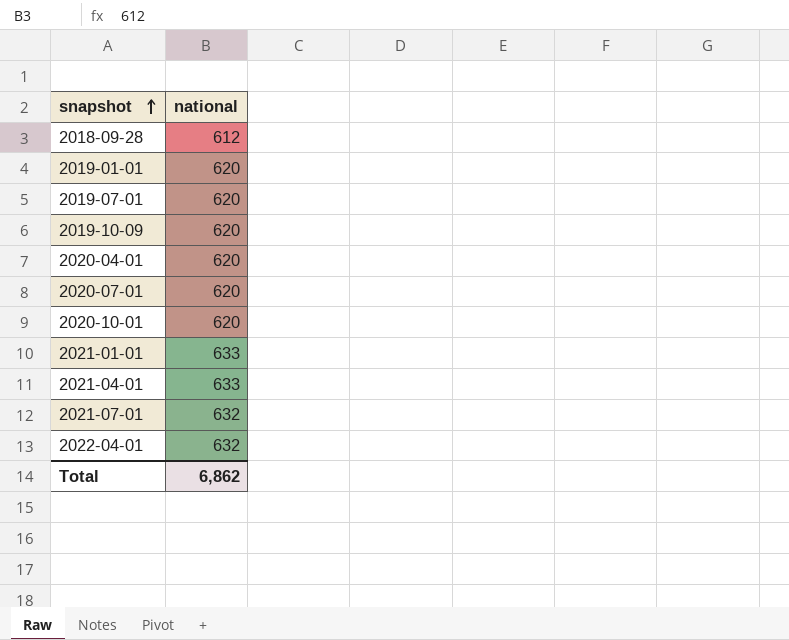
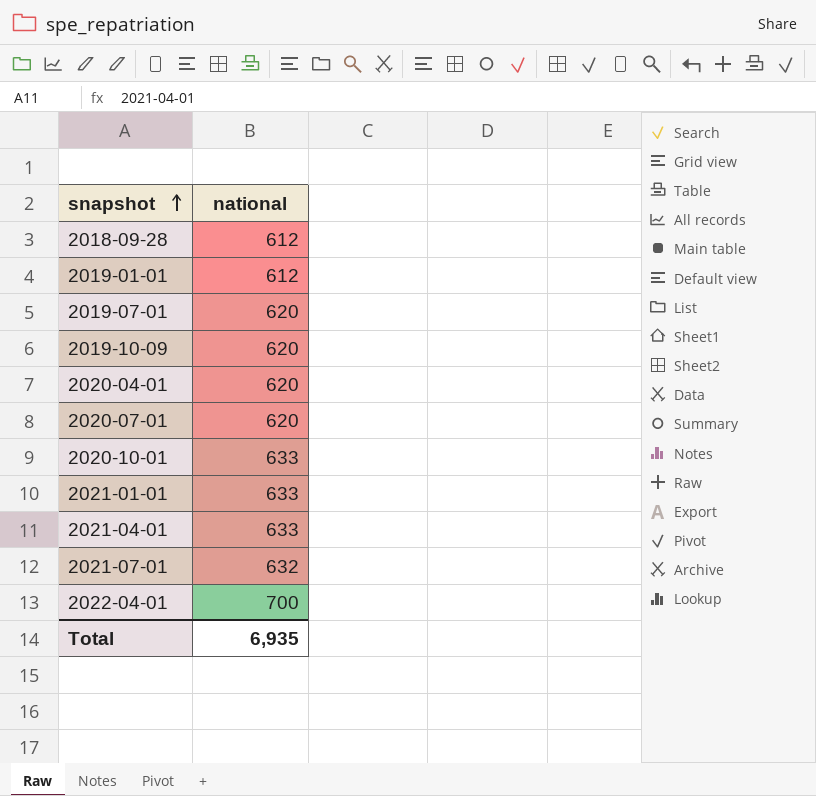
2019-01-01 | national: 620 -> 612
2020-10-01 | national: 620 -> 633
2022-04-01 | national: 632 -> 700
Total | national: 6,862 -> 6,935

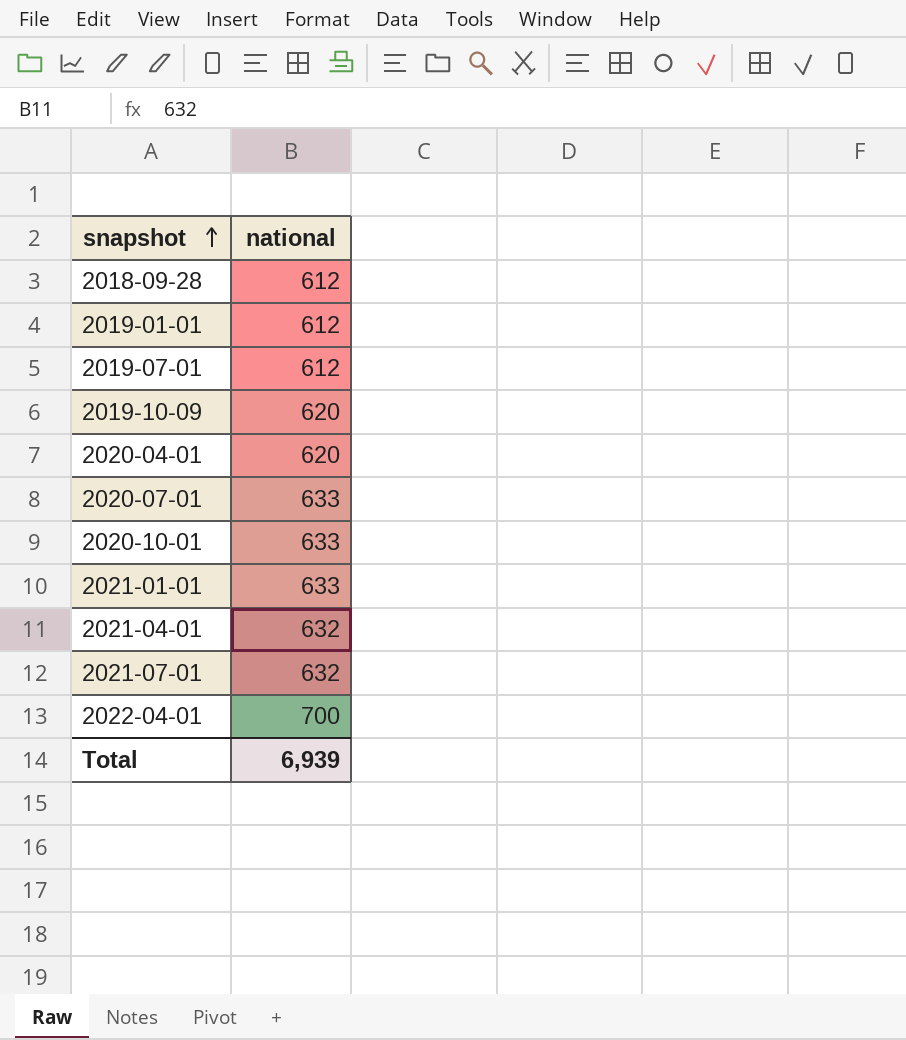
2019-07-01 | national: 620 -> 612
2020-07-01 | national: 620 -> 633
2021-04-01 | national: 633 -> 632
Total | national: 6,935 -> 6,939

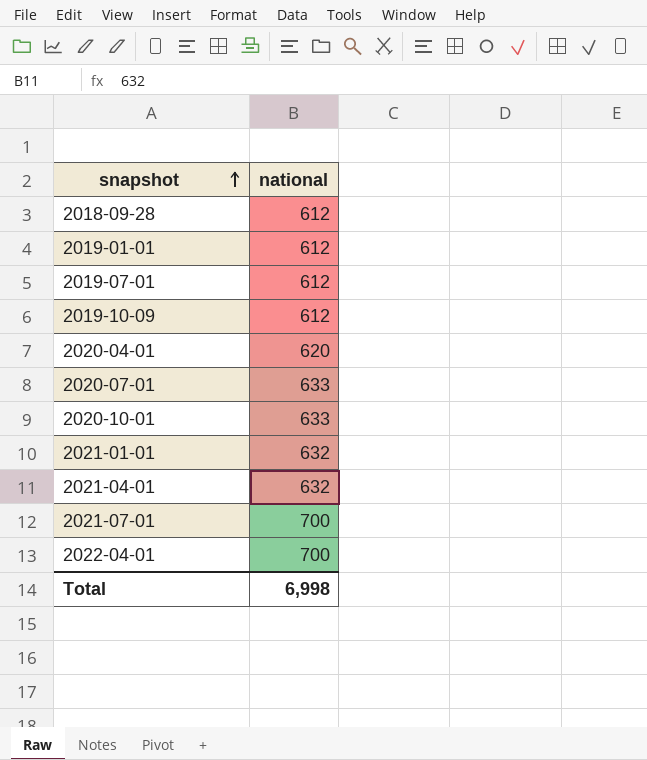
2019-10-09 | national: 620 -> 612
2021-01-01 | national: 633 -> 632
2021-07-01 | national: 632 -> 700
Total | national: 6,939 -> 6,998

